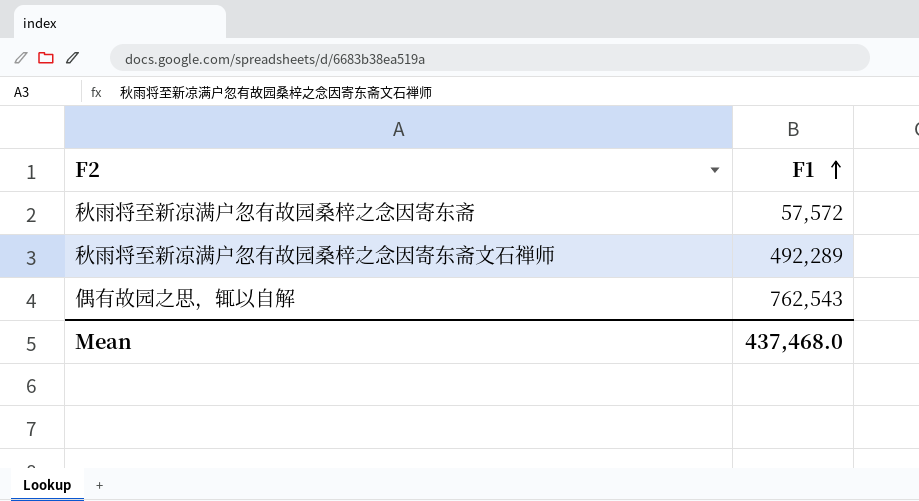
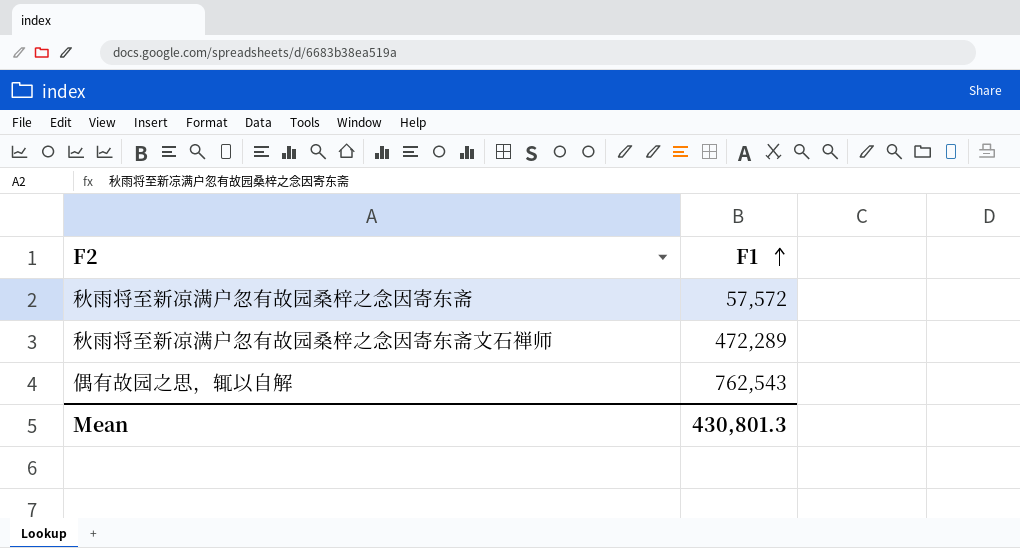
秋雨将至新凉满户忽有故园桑梓之念因寄东斋文石禅师 | F1: 492,289 -> 472,289
Mean | F1: 437,468.0 -> 430,801.3

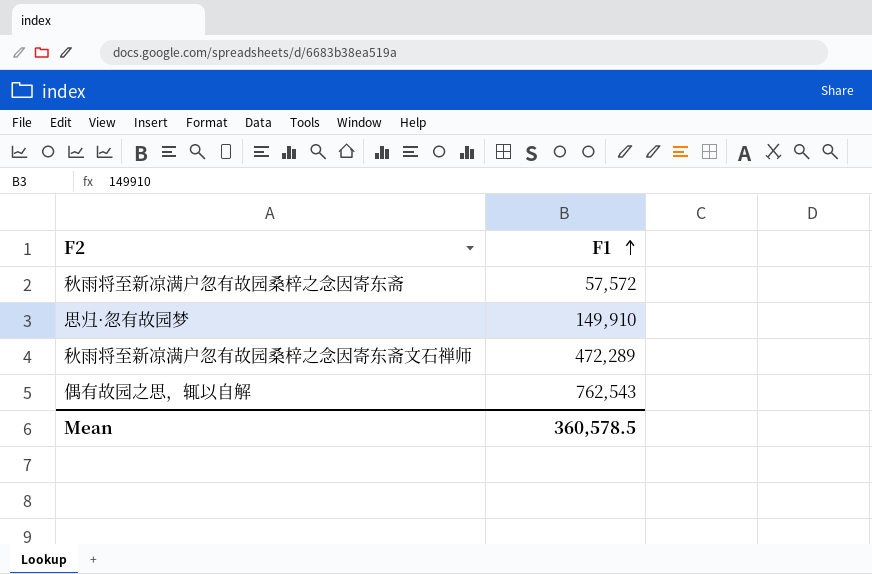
row 思归·忽有故园梦: none -> 149,910
Mean | F1: 430,801.3 -> 360,578.5

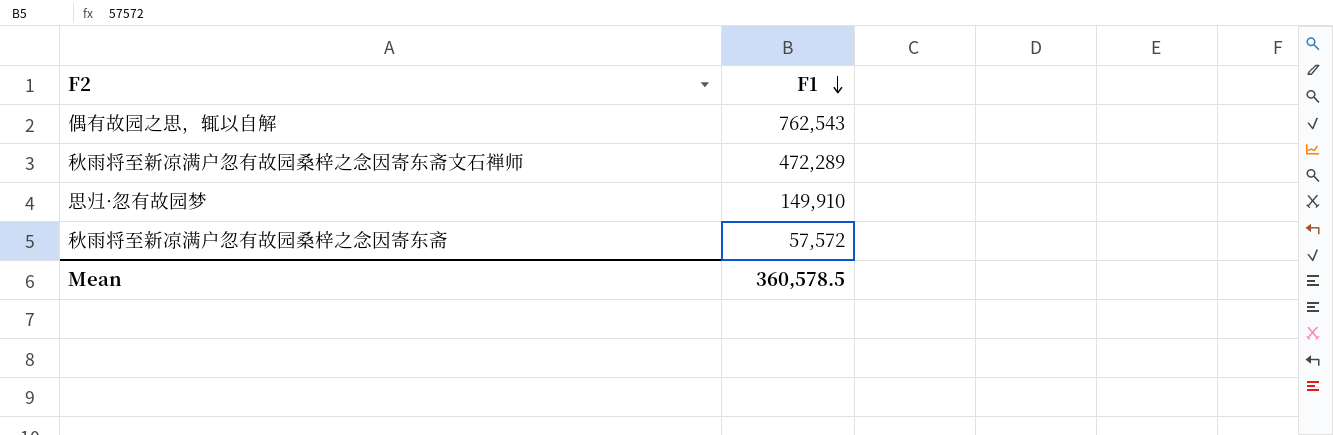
row order: F1 ascending -> F1 descending

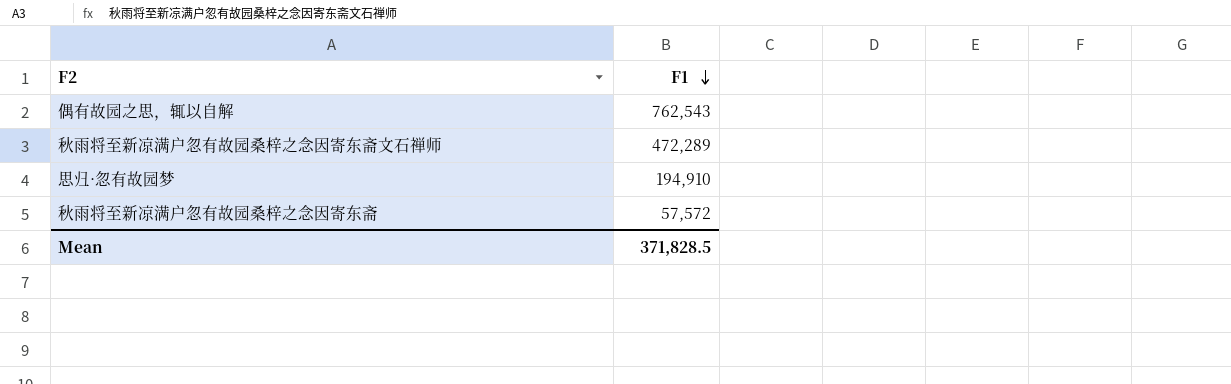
思归·忽有故园梦 | F1: 149,910 -> 194,910
Mean | F1: 360,578.5 -> 371,828.5

